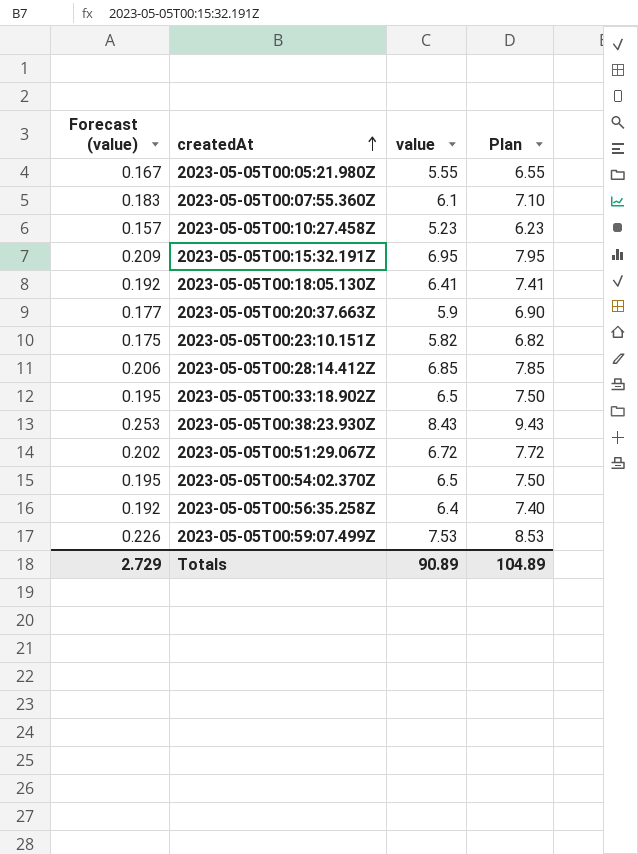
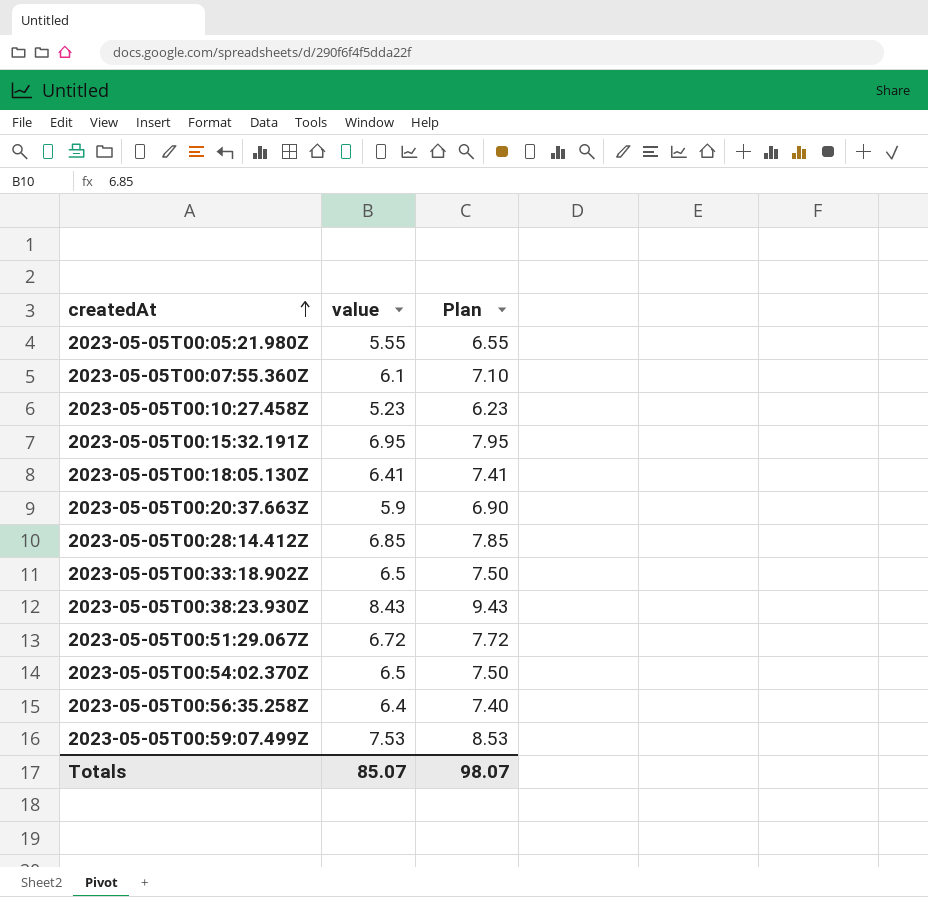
column Forecast (value) | formula: [value] * 0.03 -> none
row 2023-05-05T00:23:10.151Z: 0.175 | 5.82 | 6.82 -> none
Totals | value: 90.89 -> 85.07
Totals | Plan: 104.89 -> 98.07

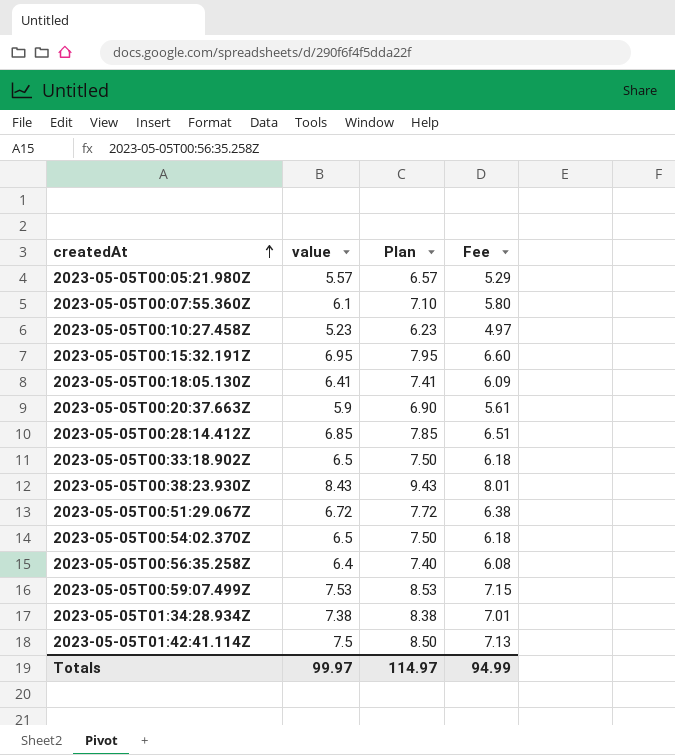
column Fee | formula: none -> [value] * 0.95
2023-05-05T00:05:21.980Z | value: 5.55 -> 5.57
2023-05-05T00:05:21.980Z | Plan: 6.55 -> 6.57
row 2023-05-05T01:34:28.934Z: none -> 7.38 | 8.38 | 7.01
row 2023-05-05T01:42:41.114Z: none -> 7.5 | 8.50 | 7.13
Totals | value: 85.07 -> 99.97
Totals | Plan: 98.07 -> 114.97

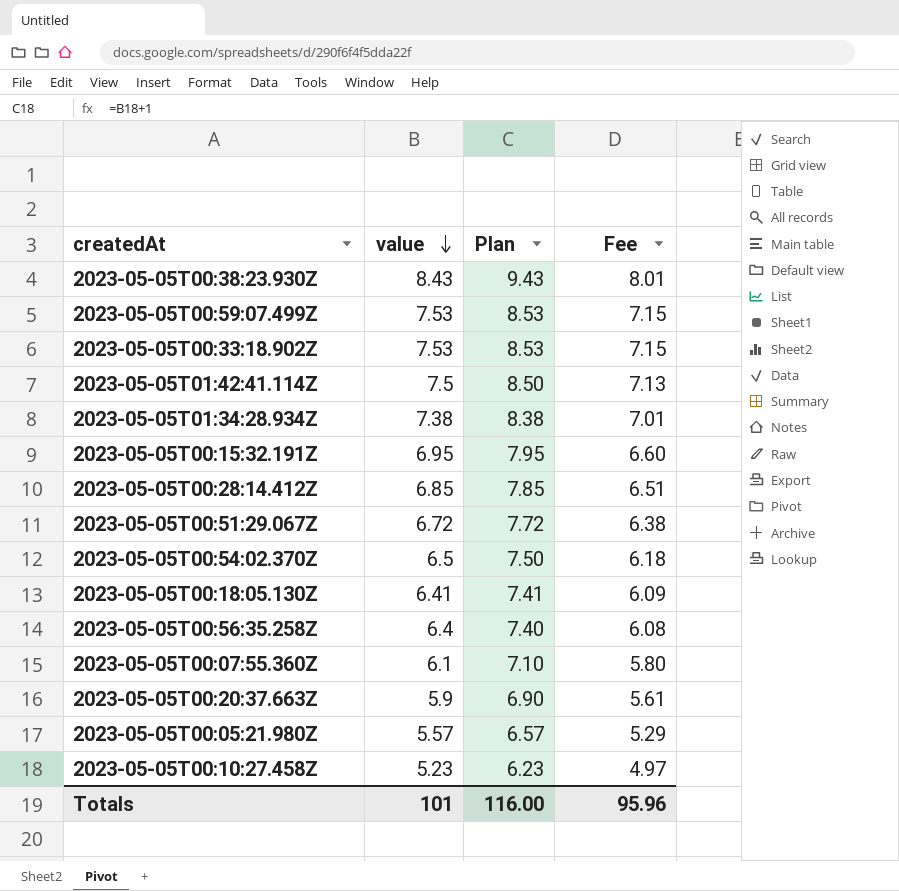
row order: createdAt ascending -> value descending
2023-05-05T00:33:18.902Z | value: 6.5 -> 7.53
2023-05-05T00:33:18.902Z | Plan: 7.50 -> 8.53
2023-05-05T00:33:18.902Z | Fee: 6.18 -> 7.15
Totals | value: 99.97 -> 101
Totals | Plan: 114.97 -> 116.00
Totals | Fee: 94.99 -> 95.96

